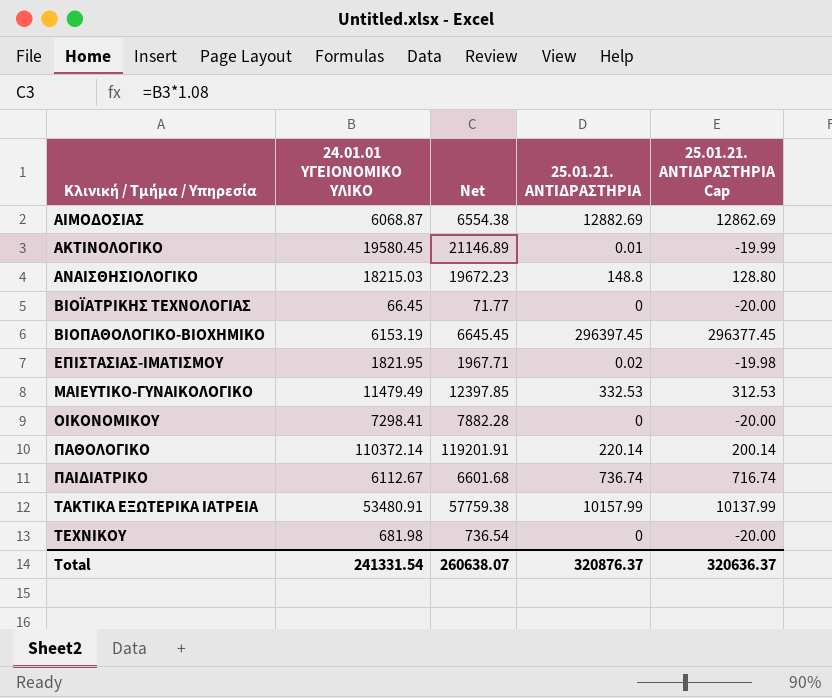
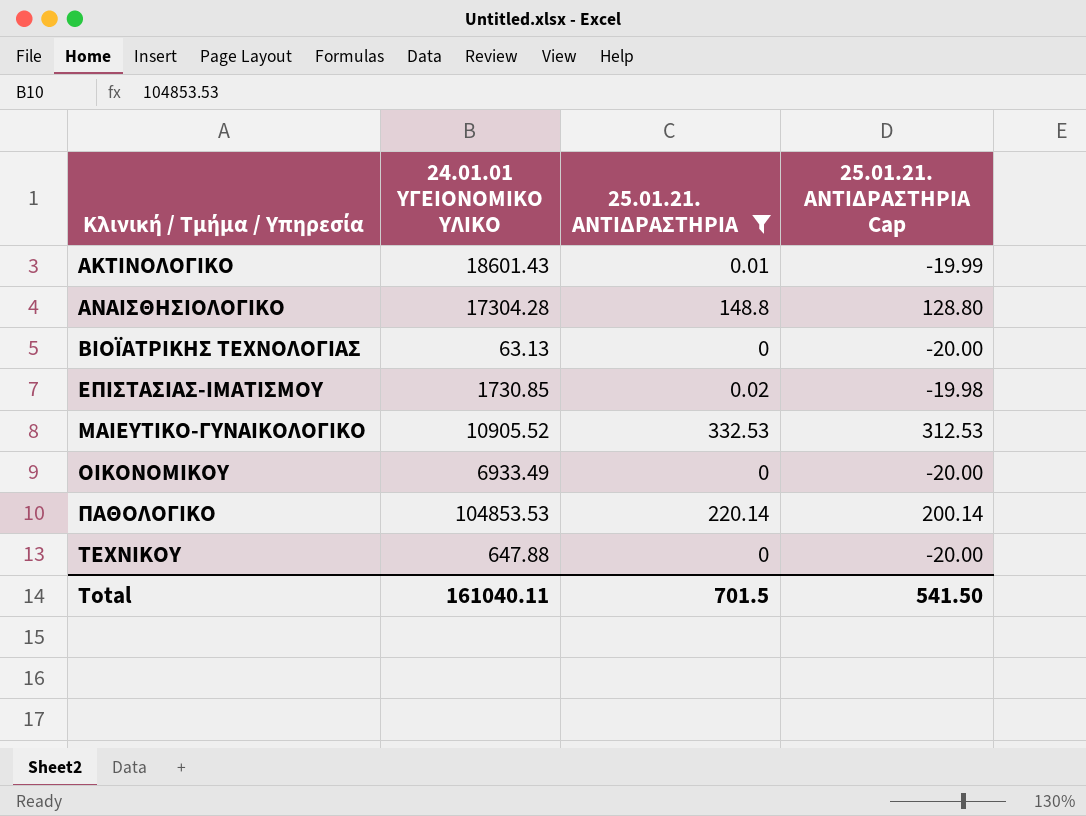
filter: none -> 25.01.21. ΑΝΤΙΔΡΑΣΤΗΡΙΑ <= 332.53
column Net | formula: [24.01.01 ΥΓΕΙΟΝΟΜΙΚΟ ΥΛΙΚΟ] * 1.08 -> none
ΑΚΤΙΝΟΛΟΓΙΚΟ | 24.01.01 ΥΓΕΙΟΝΟΜΙΚΟ ΥΛΙΚΟ: 19580.45 -> 18601.43
ΑΝΑΙΣΘΗΣΙΟΛΟΓΙΚΟ | 24.01.01 ΥΓΕΙΟΝΟΜΙΚΟ ΥΛΙΚΟ: 18215.03 -> 17304.28
ΒΙΟΪΑΤΡΙΚΗΣ ΤΕΧΝΟΛΟΓΙΑΣ | 24.01.01 ΥΓΕΙΟΝΟΜΙΚΟ ΥΛΙΚΟ: 66.45 -> 63.13
ΕΠΙΣΤΑΣΙΑΣ-ΙΜΑΤΙΣΜΟΥ | 24.01.01 ΥΓΕΙΟΝΟΜΙΚΟ ΥΛΙΚΟ: 1821.95 -> 1730.85
ΜΑΙΕΥΤΙΚΟ-ΓΥΝΑΙΚΟΛΟΓΙΚΟ | 24.01.01 ΥΓΕΙΟΝΟΜΙΚΟ ΥΛΙΚΟ: 11479.49 -> 10905.52
ΟΙΚΟΝΟΜΙΚΟΥ | 24.01.01 ΥΓΕΙΟΝΟΜΙΚΟ ΥΛΙΚΟ: 7298.41 -> 6933.49
ΠΑΘΟΛΟΓΙΚΟ | 24.01.01 ΥΓΕΙΟΝΟΜΙΚΟ ΥΛΙΚΟ: 110372.14 -> 104853.53
ΤΕΧΝΙΚΟΥ | 24.01.01 ΥΓΕΙΟΝΟΜΙΚΟ ΥΛΙΚΟ: 681.98 -> 647.88
Total | 24.01.01 ΥΓΕΙΟΝΟΜΙΚΟ ΥΛΙΚΟ: 241331.54 -> 161040.11
Total | 25.01.21. ΑΝΤΙΔΡΑΣΤΗΡΙΑ: 320876.37 -> 701.5
Total | 25.01.21. ΑΝΤΙΔΡΑΣΤΗΡΙΑ Cap: 320636.37 -> 541.50

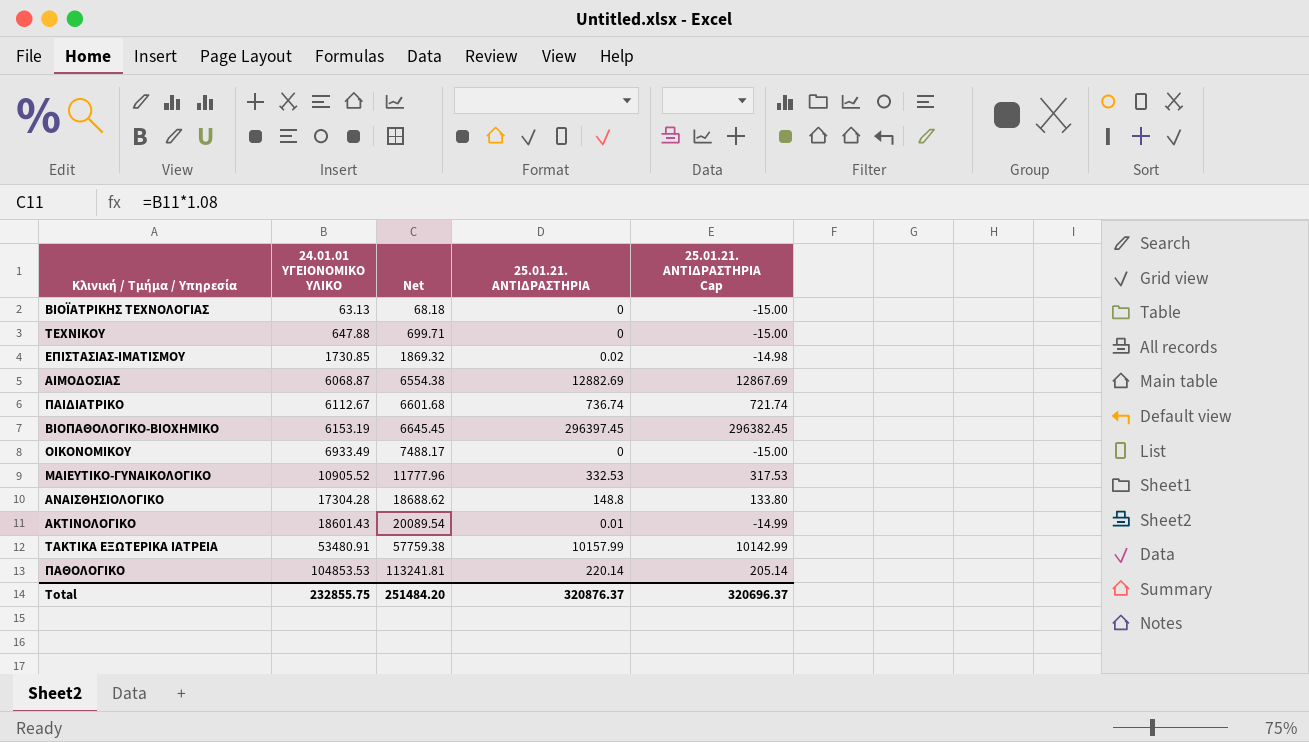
filter: 25.01.21. ΑΝΤΙΔΡΑΣΤΗΡΙΑ <= 332.53 -> none
row order: Κλινική / Τμήμα / Υπηρεσία ascending -> 24.01.01 ΥΓΕΙΟΝΟΜΙΚΟ ΥΛΙΚΟ ascending
column Net | formula: none -> [24.01.01 ΥΓΕΙΟΝΟΜΙΚΟ ΥΛΙΚΟ] * 1.08
column 25.01.21. ΑΝΤΙΔΡΑΣΤΗΡΙΑ Cap | formula: [25.01.21. ΑΝΤΙΔΡΑΣΤΗΡΙΑ] - 20 -> [25.01.21. ΑΝΤΙΔΡΑΣΤΗΡΙΑ] - 15
Total | 24.01.01 ΥΓΕΙΟΝΟΜΙΚΟ ΥΛΙΚΟ: 161040.11 -> 232855.75
Total | 25.01.21. ΑΝΤΙΔΡΑΣΤΗΡΙΑ: 701.5 -> 320876.37
Total | 25.01.21. ΑΝΤΙΔΡΑΣΤΗΡΙΑ Cap: 541.50 -> 320696.37

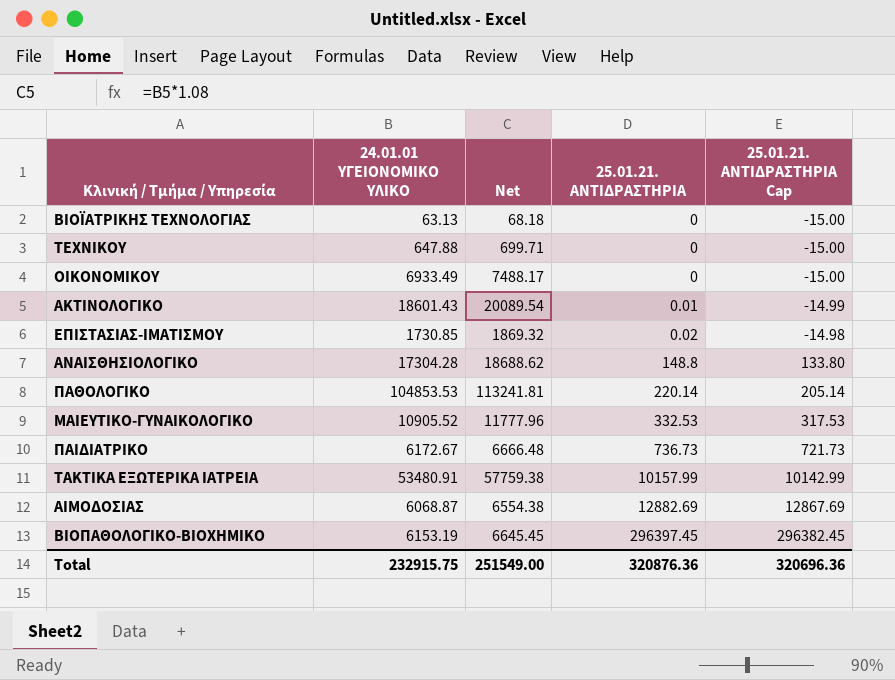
row order: 24.01.01 ΥΓΕΙΟΝΟΜΙΚΟ ΥΛΙΚΟ ascending -> 25.01.21. ΑΝΤΙΔΡΑΣΤΗΡΙΑ ascending
ΠΑΙΔΙΑΤΡΙΚΟ | 24.01.01 ΥΓΕΙΟΝΟΜΙΚΟ ΥΛΙΚΟ: 6112.67 -> 6172.67
ΠΑΙΔΙΑΤΡΙΚΟ | Net: 6601.68 -> 6666.48
ΠΑΙΔΙΑΤΡΙΚΟ | 25.01.21. ΑΝΤΙΔΡΑΣΤΗΡΙΑ: 736.74 -> 736.73
ΠΑΙΔΙΑΤΡΙΚΟ | 25.01.21. ΑΝΤΙΔΡΑΣΤΗΡΙΑ Cap: 721.74 -> 721.73
Total | 24.01.01 ΥΓΕΙΟΝΟΜΙΚΟ ΥΛΙΚΟ: 232855.75 -> 232915.75
Total | Net: 251484.20 -> 251549.00
Total | 25.01.21. ΑΝΤΙΔΡΑΣΤΗΡΙΑ: 320876.37 -> 320876.36
Total | 25.01.21. ΑΝΤΙΔΡΑΣΤΗΡΙΑ Cap: 320696.37 -> 320696.36

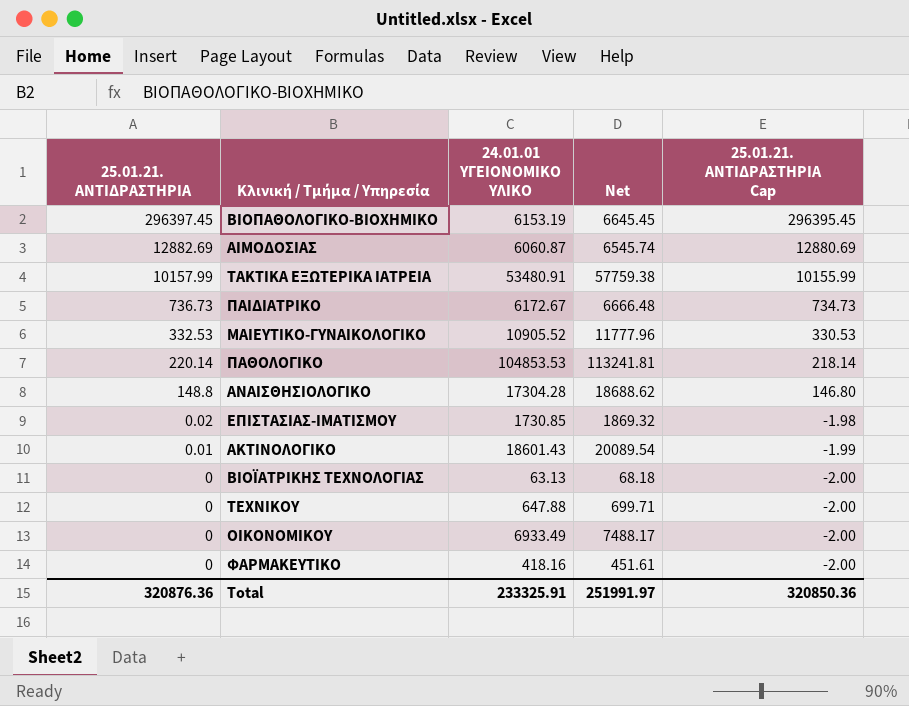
row order: 25.01.21. ΑΝΤΙΔΡΑΣΤΗΡΙΑ ascending -> 25.01.21. ΑΝΤΙΔΡΑΣΤΗΡΙΑ descending
column 25.01.21. ΑΝΤΙΔΡΑΣΤΗΡΙΑ | position: 4 -> 1
column 25.01.21. ΑΝΤΙΔΡΑΣΤΗΡΙΑ Cap | formula: [25.01.21. ΑΝΤΙΔΡΑΣΤΗΡΙΑ] - 15 -> [25.01.21. ΑΝΤΙΔΡΑΣΤΗΡΙΑ] - 2
ΑΙΜΟΔΟΣΙΑΣ | 24.01.01 ΥΓΕΙΟΝΟΜΙΚΟ ΥΛΙΚΟ: 6068.87 -> 6060.87
ΑΙΜΟΔΟΣΙΑΣ | Net: 6554.38 -> 6545.74
row ΦΑΡΜΑΚΕΥΤΙΚΟ: none -> 0 | 418.16 | 451.61 | -2.00
Total | 24.01.01 ΥΓΕΙΟΝΟΜΙΚΟ ΥΛΙΚΟ: 232915.75 -> 233325.91
Total | Net: 251549.00 -> 251991.97
Total | 25.01.21. ΑΝΤΙΔΡΑΣΤΗΡΙΑ Cap: 320696.36 -> 320850.36

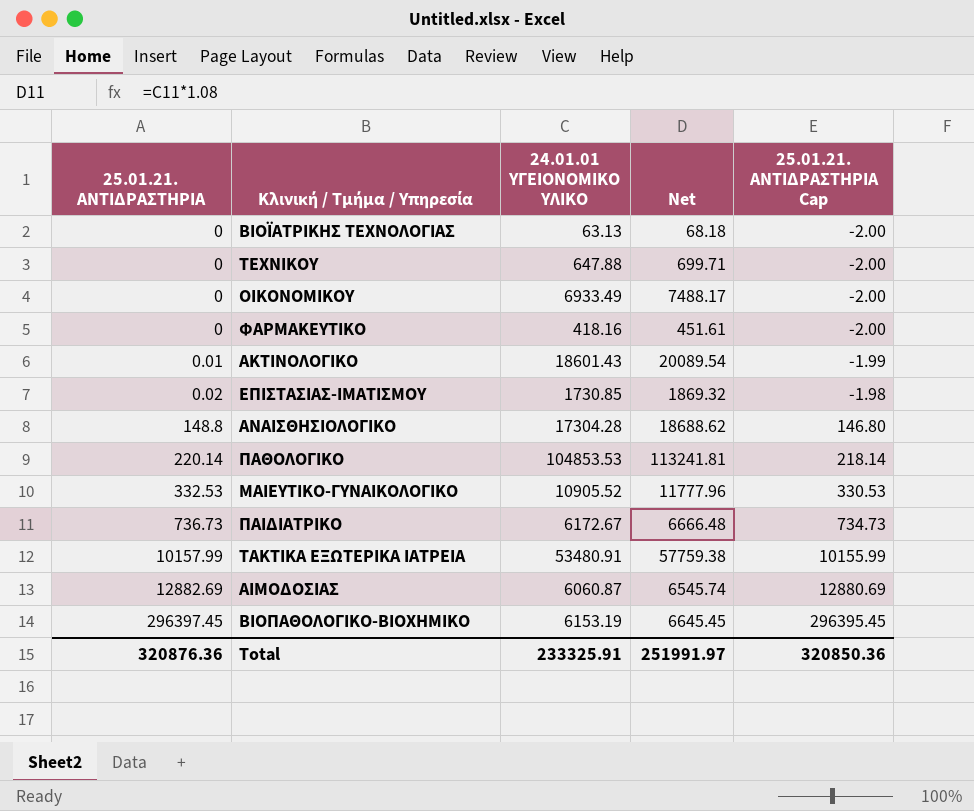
row order: 25.01.21. ΑΝΤΙΔΡΑΣΤΗΡΙΑ descending -> 25.01.21. ΑΝΤΙΔΡΑΣΤΗΡΙΑ ascending

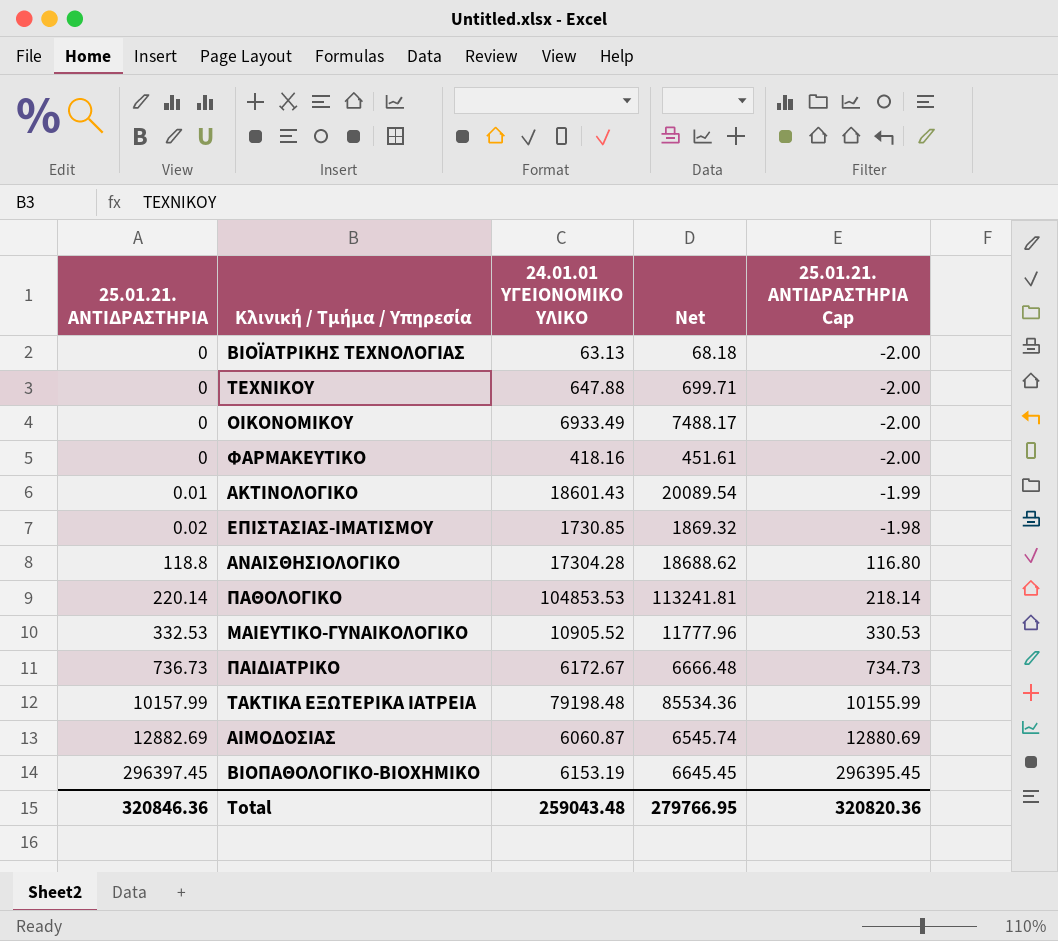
ΑΝΑΙΣΘΗΣΙΟΛΟΓΙΚΟ | 25.01.21. ΑΝΤΙΔΡΑΣΤΗΡΙΑ: 148.8 -> 118.8
ΑΝΑΙΣΘΗΣΙΟΛΟΓΙΚΟ | 25.01.21. ΑΝΤΙΔΡΑΣΤΗΡΙΑ Cap: 146.80 -> 116.80
ΤΑΚΤΙΚΑ ΕΞΩΤΕΡΙΚΑ ΙΑΤΡΕΙΑ | 24.01.01 ΥΓΕΙΟΝΟΜΙΚΟ ΥΛΙΚΟ: 53480.91 -> 79198.48
ΤΑΚΤΙΚΑ ΕΞΩΤΕΡΙΚΑ ΙΑΤΡΕΙΑ | Net: 57759.38 -> 85534.36
Total | 25.01.21. ΑΝΤΙΔΡΑΣΤΗΡΙΑ: 320876.36 -> 320846.36
Total | 24.01.01 ΥΓΕΙΟΝΟΜΙΚΟ ΥΛΙΚΟ: 233325.91 -> 259043.48
Total | Net: 251991.97 -> 279766.95
Total | 25.01.21. ΑΝΤΙΔΡΑΣΤΗΡΙΑ Cap: 320850.36 -> 320820.36

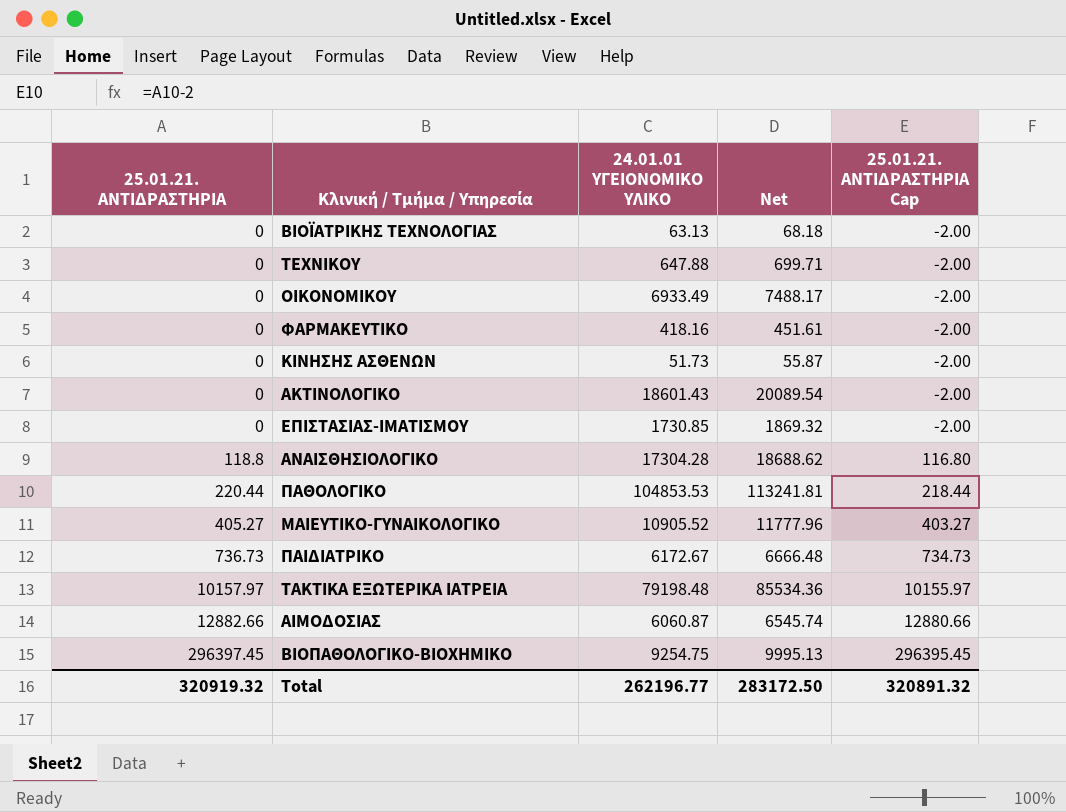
row ΚΙΝΗΣΗΣ ΑΣΘΕΝΩΝ: none -> 0 | 51.73 | 55.87 | -2.00
ΑΚΤΙΝΟΛΟΓΙΚΟ | 25.01.21. ΑΝΤΙΔΡΑΣΤΗΡΙΑ: 0.01 -> 0
ΑΚΤΙΝΟΛΟΓΙΚΟ | 25.01.21. ΑΝΤΙΔΡΑΣΤΗΡΙΑ Cap: -1.99 -> -2.00
ΕΠΙΣΤΑΣΙΑΣ-ΙΜΑΤΙΣΜΟΥ | 25.01.21. ΑΝΤΙΔΡΑΣΤΗΡΙΑ: 0.02 -> 0
ΕΠΙΣΤΑΣΙΑΣ-ΙΜΑΤΙΣΜΟΥ | 25.01.21. ΑΝΤΙΔΡΑΣΤΗΡΙΑ Cap: -1.98 -> -2.00
ΠΑΘΟΛΟΓΙΚΟ | 25.01.21. ΑΝΤΙΔΡΑΣΤΗΡΙΑ: 220.14 -> 220.44
ΠΑΘΟΛΟΓΙΚΟ | 25.01.21. ΑΝΤΙΔΡΑΣΤΗΡΙΑ Cap: 218.14 -> 218.44
ΜΑΙΕΥΤΙΚΟ-ΓΥΝΑΙΚΟΛΟΓΙΚΟ | 25.01.21. ΑΝΤΙΔΡΑΣΤΗΡΙΑ: 332.53 -> 405.27
ΜΑΙΕΥΤΙΚΟ-ΓΥΝΑΙΚΟΛΟΓΙΚΟ | 25.01.21. ΑΝΤΙΔΡΑΣΤΗΡΙΑ Cap: 330.53 -> 403.27
ΤΑΚΤΙΚΑ ΕΞΩΤΕΡΙΚΑ ΙΑΤΡΕΙΑ | 25.01.21. ΑΝΤΙΔΡΑΣΤΗΡΙΑ: 10157.99 -> 10157.97
ΤΑΚΤΙΚΑ ΕΞΩΤΕΡΙΚΑ ΙΑΤΡΕΙΑ | 25.01.21. ΑΝΤΙΔΡΑΣΤΗΡΙΑ Cap: 10155.99 -> 10155.97
ΑΙΜΟΔΟΣΙΑΣ | 25.01.21. ΑΝΤΙΔΡΑΣΤΗΡΙΑ: 12882.69 -> 12882.66
ΑΙΜΟΔΟΣΙΑΣ | 25.01.21. ΑΝΤΙΔΡΑΣΤΗΡΙΑ Cap: 12880.69 -> 12880.66
ΒΙΟΠΑΘΟΛΟΓΙΚΟ-ΒΙΟΧΗΜΙΚΟ | 24.01.01 ΥΓΕΙΟΝΟΜΙΚΟ ΥΛΙΚΟ: 6153.19 -> 9254.75
ΒΙΟΠΑΘΟΛΟΓΙΚΟ-ΒΙΟΧΗΜΙΚΟ | Net: 6645.45 -> 9995.13
Total | 25.01.21. ΑΝΤΙΔΡΑΣΤΗΡΙΑ: 320846.36 -> 320919.32
Total | 24.01.01 ΥΓΕΙΟΝΟΜΙΚΟ ΥΛΙΚΟ: 259043.48 -> 262196.77
Total | Net: 279766.95 -> 283172.50
Total | 25.01.21. ΑΝΤΙΔΡΑΣΤΗΡΙΑ Cap: 320820.36 -> 320891.32

